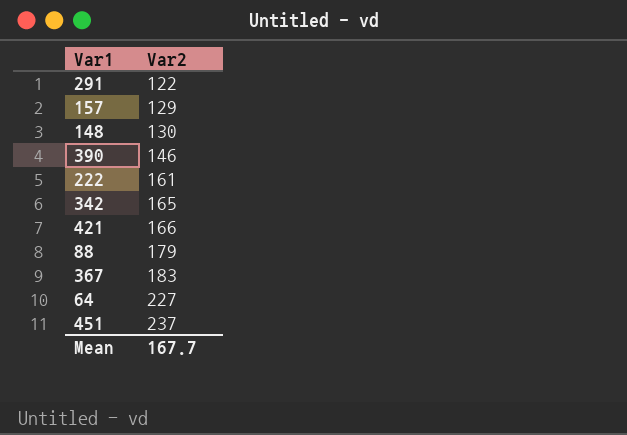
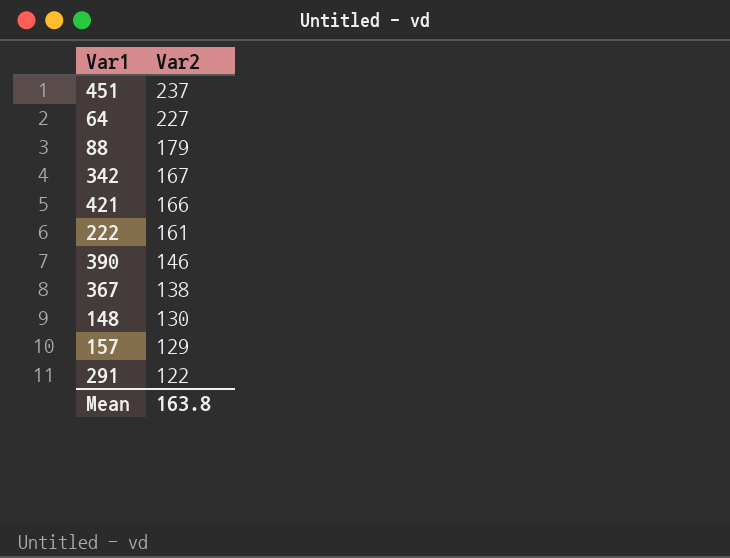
row order: Var2 ascending -> Var2 descending
342 | Var2: 165 -> 167
367 | Var2: 183 -> 138
Mean | Var2: 167.7 -> 163.8

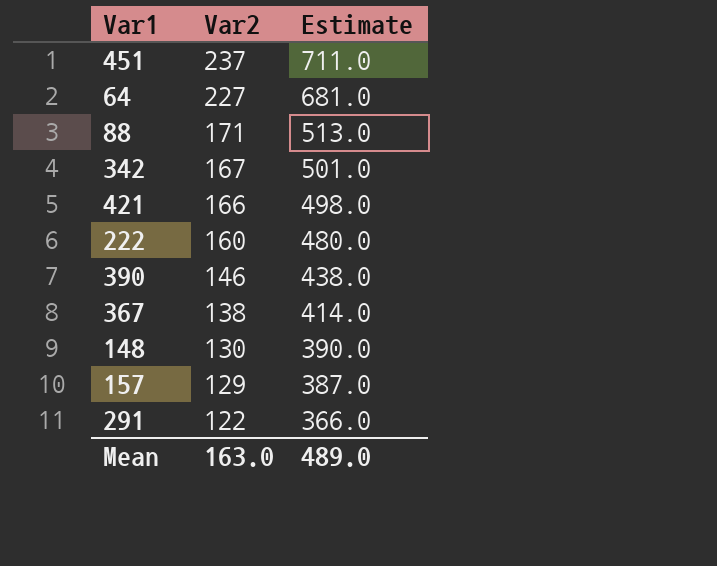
column Estimate | formula: none -> [Var2] * 3
88 | Var2: 179 -> 171
222 | Var2: 161 -> 160
Mean | Var2: 163.8 -> 163.0

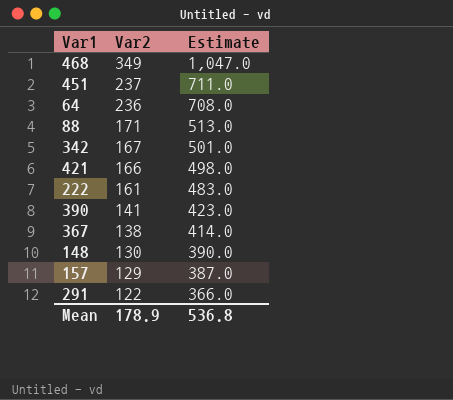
row 468: none -> 349 | 1,047.0
64 | Var2: 227 -> 236
64 | Estimate: 681.0 -> 708.0
222 | Var2: 160 -> 161
222 | Estimate: 480.0 -> 483.0
390 | Var2: 146 -> 141
390 | Estimate: 438.0 -> 423.0
Mean | Var2: 163.0 -> 178.9
Mean | Estimate: 489.0 -> 536.8

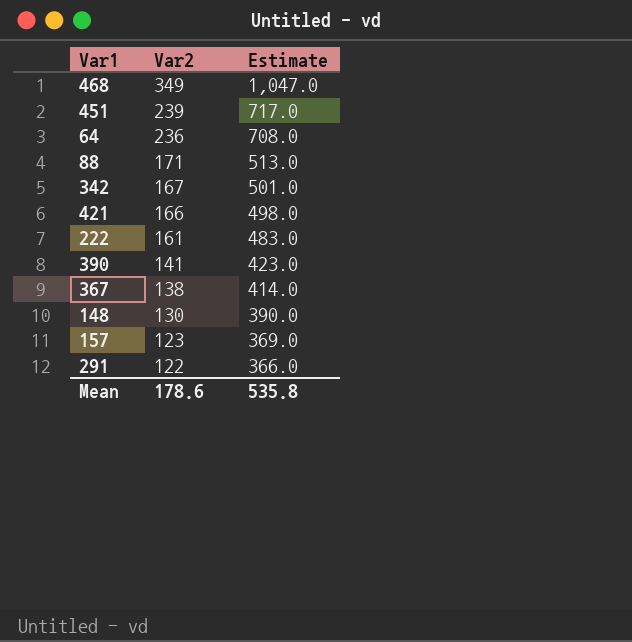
451 | Var2: 237 -> 239
451 | Estimate: 711.0 -> 717.0
157 | Var2: 129 -> 123
157 | Estimate: 387.0 -> 369.0
Mean | Var2: 178.9 -> 178.6
Mean | Estimate: 536.8 -> 535.8

